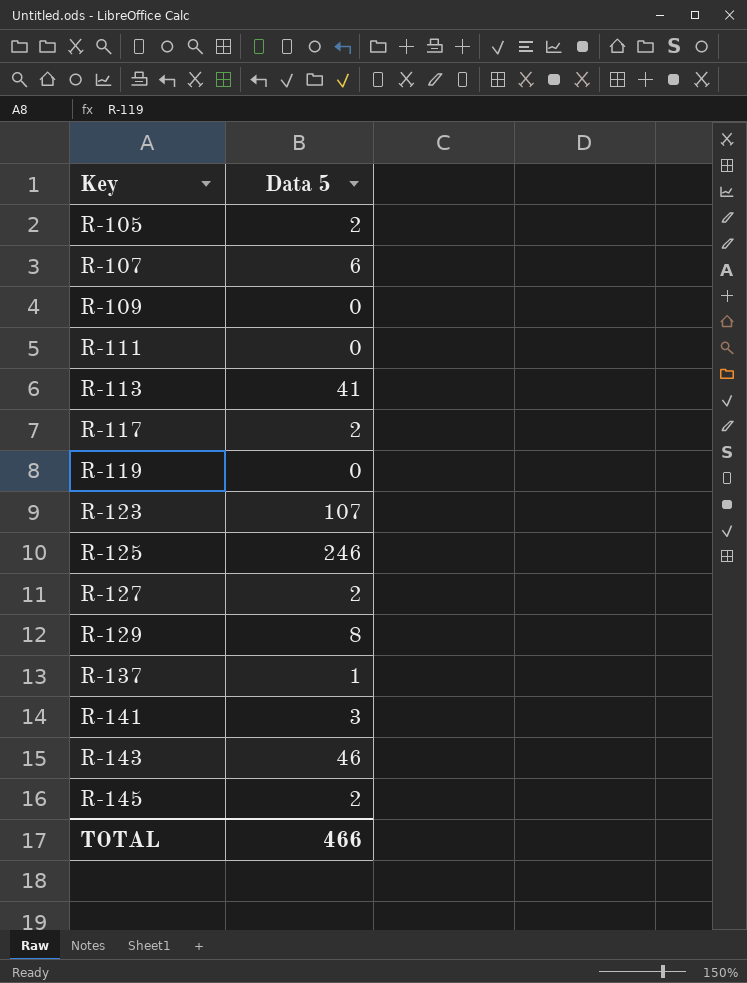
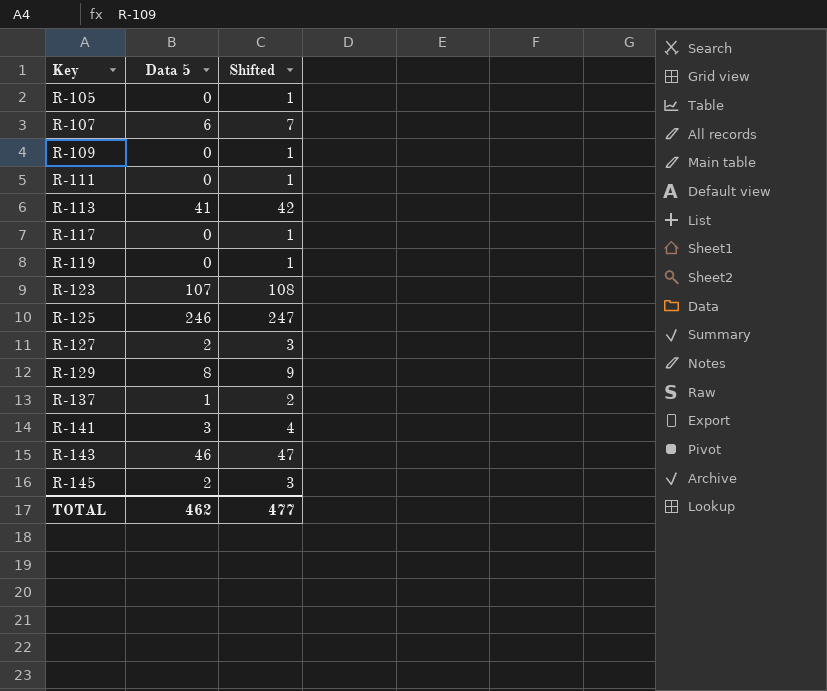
column Shifted | formula: none -> [Data 5] + 1
R-105 | Data 5: 2 -> 0
R-117 | Data 5: 2 -> 0
TOTAL | Data 5: 466 -> 462

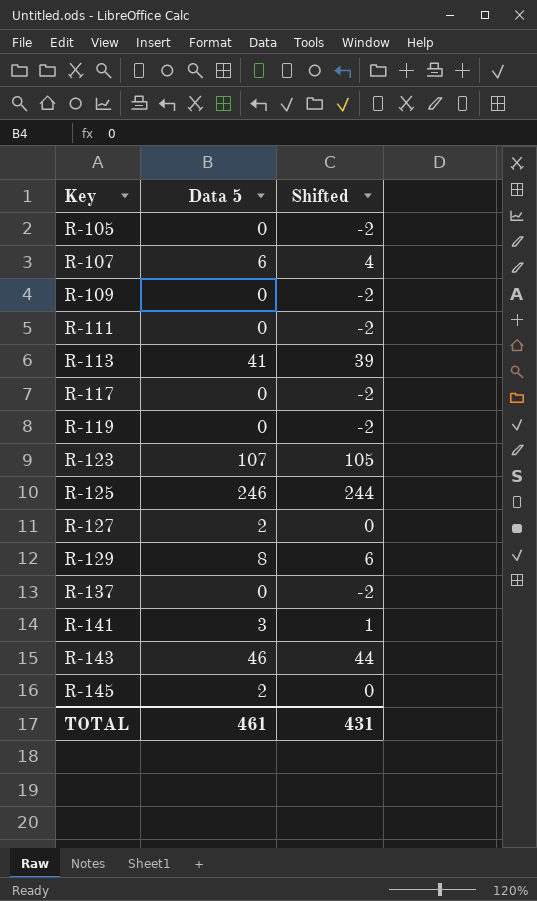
column Shifted | formula: [Data 5] + 1 -> [Data 5] - 2
R-137 | Data 5: 1 -> 0
TOTAL | Data 5: 462 -> 461
TOTAL | Shifted: 477 -> 431

